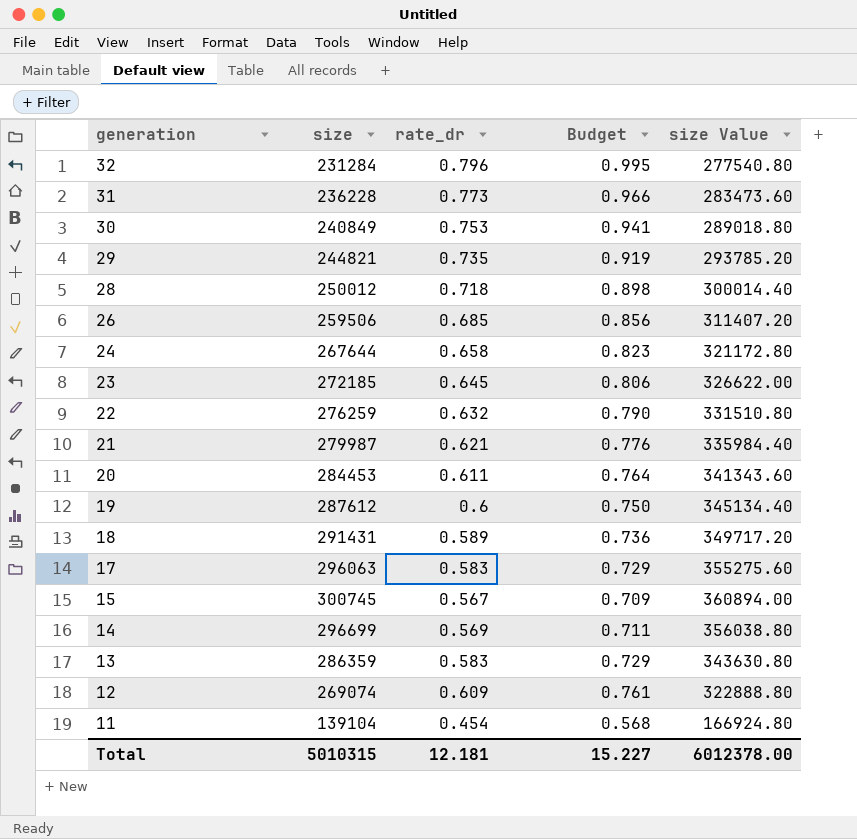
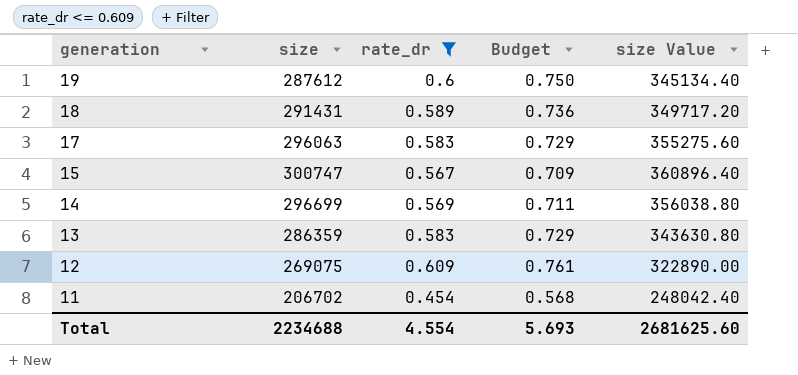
filter: none -> rate_dr <= 0.609
15 | size: 300745 -> 300747
15 | size Value: 360894.00 -> 360896.40
12 | size: 269074 -> 269075
12 | size Value: 322888.80 -> 322890.00
11 | size: 139104 -> 206702
11 | size Value: 166924.80 -> 248042.40
Total | size: 5010315 -> 2234688
Total | rate_dr: 12.181 -> 4.554
Total | Budget: 15.227 -> 5.693
Total | size Value: 6012378.00 -> 2681625.60

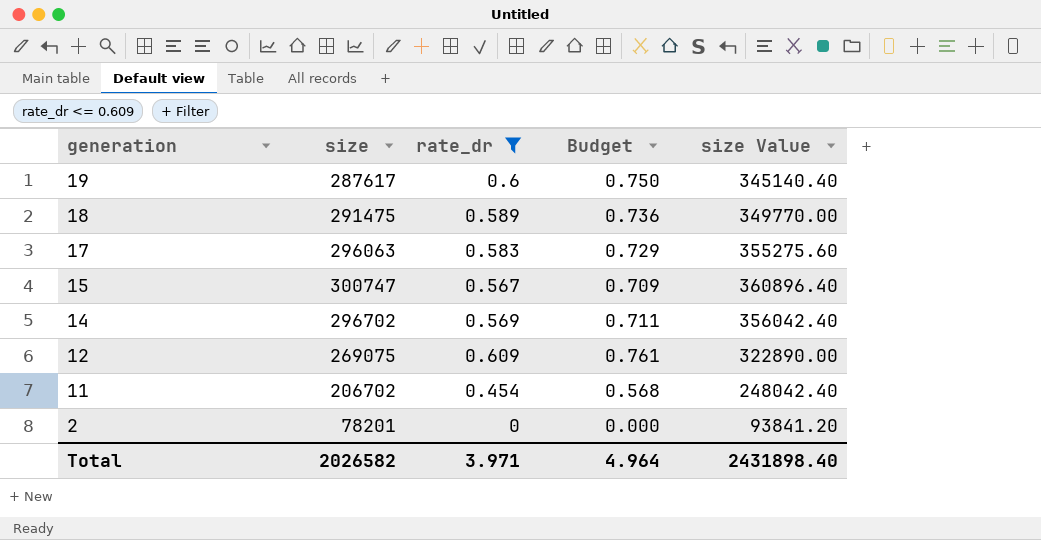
row 13: 286359 | 0.583 | 0.729 | 343630.80 -> none
19 | size: 287612 -> 287617
19 | size Value: 345134.40 -> 345140.40
18 | size: 291431 -> 291475
18 | size Value: 349717.20 -> 349770.00
14 | size: 296699 -> 296702
14 | size Value: 356038.80 -> 356042.40
row 2: none -> 78201 | 0 | 0.000 | 93841.20
Total | size: 2234688 -> 2026582
Total | rate_dr: 4.554 -> 3.971
Total | Budget: 5.693 -> 4.964
Total | size Value: 2681625.60 -> 2431898.40

